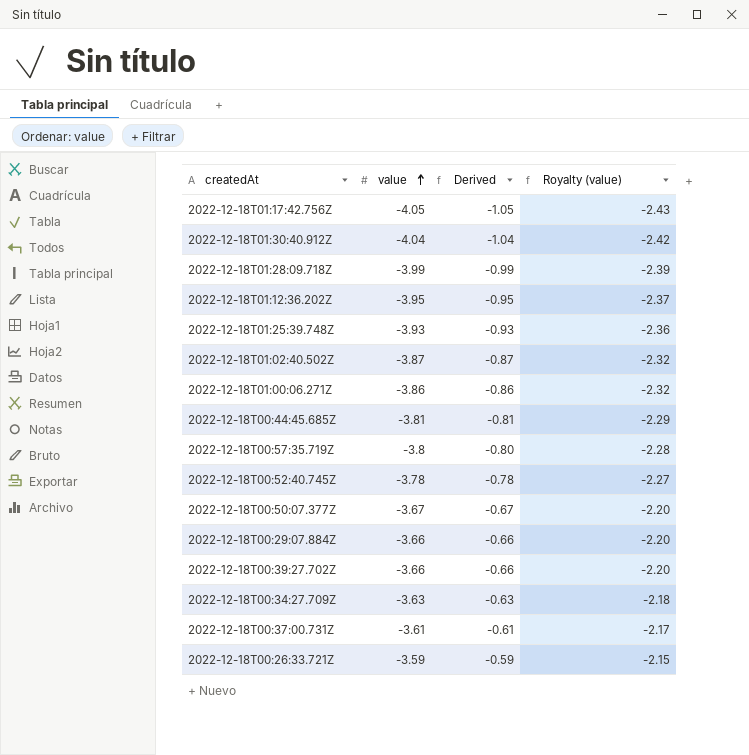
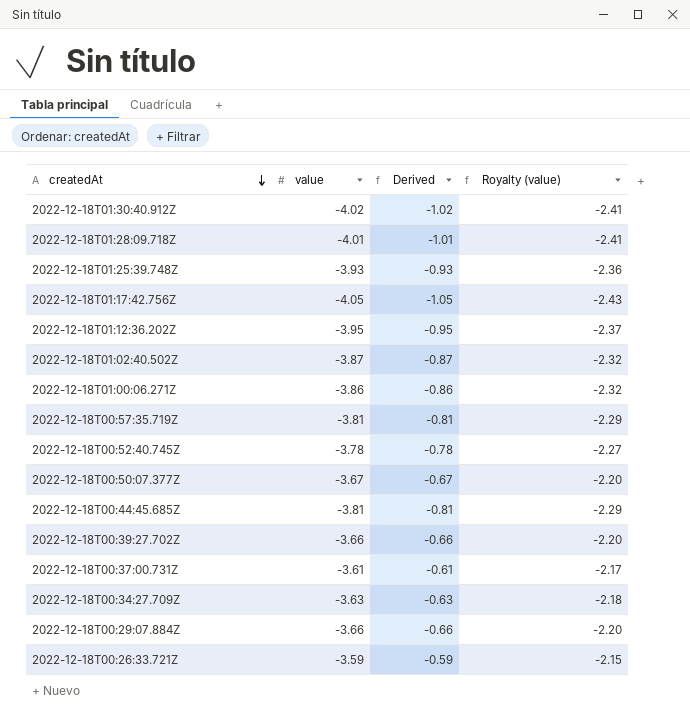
row order: value ascending -> createdAt descending
2022-12-18T01:30:40.912Z | value: -4.04 -> -4.02
2022-12-18T01:30:40.912Z | Derived: -1.04 -> -1.02
2022-12-18T01:30:40.912Z | Royalty (value): -2.42 -> -2.41
2022-12-18T01:28:09.718Z | value: -3.99 -> -4.01
2022-12-18T01:28:09.718Z | Derived: -0.99 -> -1.01
2022-12-18T01:28:09.718Z | Royalty (value): -2.39 -> -2.41
2022-12-18T00:57:35.719Z | value: -3.8 -> -3.81
2022-12-18T00:57:35.719Z | Derived: -0.80 -> -0.81
2022-12-18T00:57:35.719Z | Royalty (value): -2.28 -> -2.29

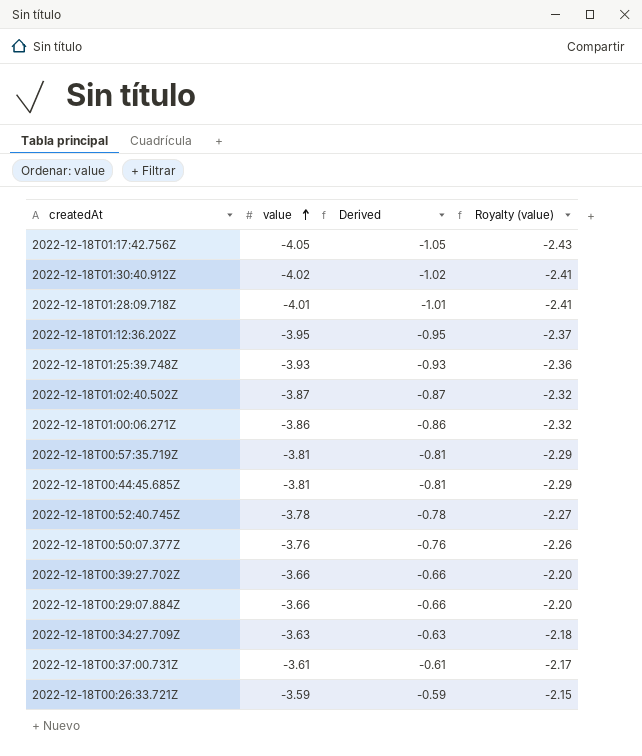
row order: createdAt descending -> value ascending
2022-12-18T00:50:07.377Z | value: -3.67 -> -3.76
2022-12-18T00:50:07.377Z | Derived: -0.67 -> -0.76
2022-12-18T00:50:07.377Z | Royalty (value): -2.20 -> -2.26

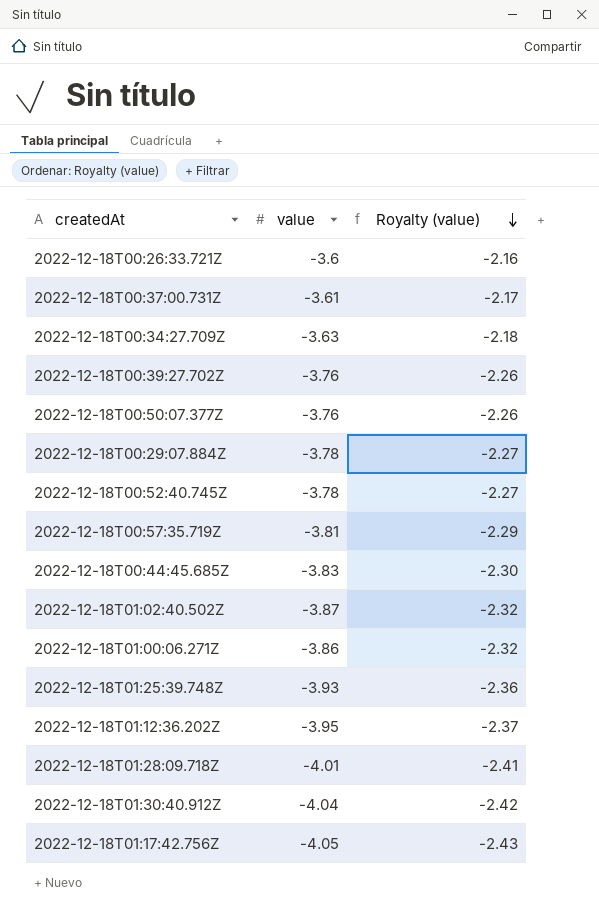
row order: value ascending -> Royalty (value) descending
column Derived | formula: [value] + 3 -> none
2022-12-18T00:26:33.721Z | value: -3.59 -> -3.6
2022-12-18T00:26:33.721Z | Royalty (value): -2.15 -> -2.16
2022-12-18T00:39:27.702Z | value: -3.66 -> -3.76
2022-12-18T00:39:27.702Z | Royalty (value): -2.20 -> -2.26
2022-12-18T00:29:07.884Z | value: -3.66 -> -3.78
2022-12-18T00:29:07.884Z | Royalty (value): -2.20 -> -2.27
2022-12-18T00:44:45.685Z | value: -3.81 -> -3.83
2022-12-18T00:44:45.685Z | Royalty (value): -2.29 -> -2.30
2022-12-18T01:30:40.912Z | value: -4.02 -> -4.04
2022-12-18T01:30:40.912Z | Royalty (value): -2.41 -> -2.42

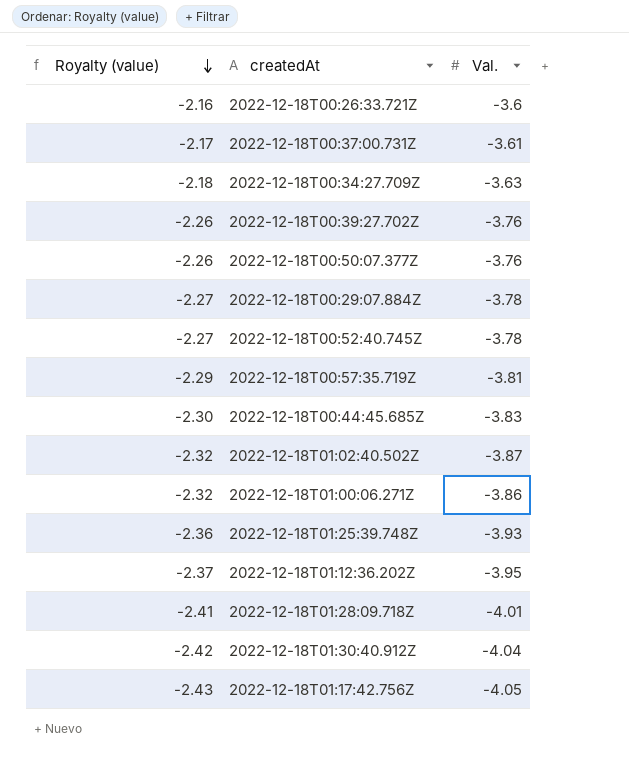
column Royalty (value) | position: 3 -> 1
column name: value -> Val.

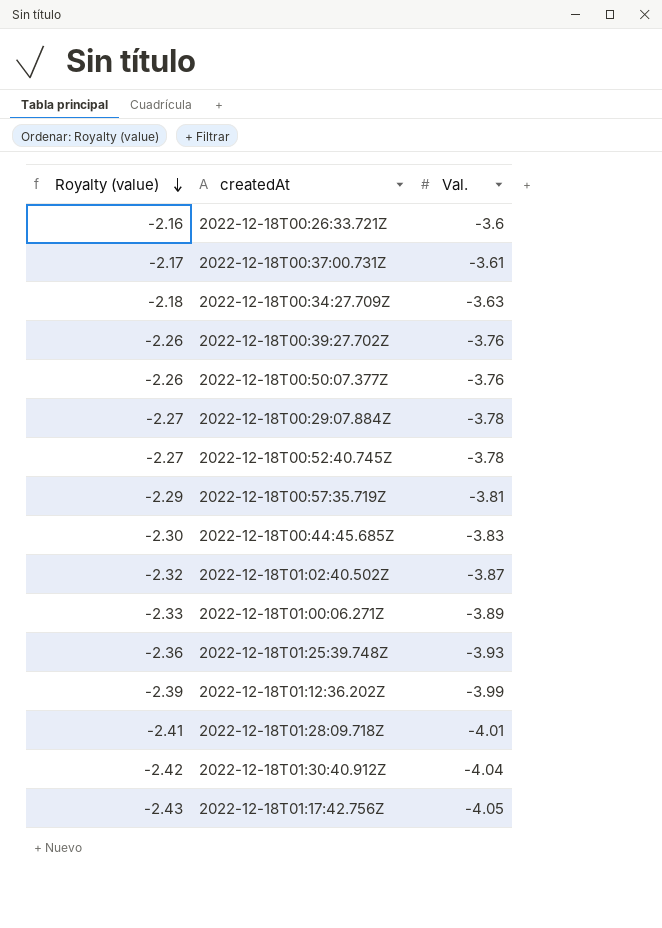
2022-12-18T01:00:06.271Z | Royalty (value): -2.32 -> -2.33
2022-12-18T01:00:06.271Z | Val.: -3.86 -> -3.89
2022-12-18T01:12:36.202Z | Royalty (value): -2.37 -> -2.39
2022-12-18T01:12:36.202Z | Val.: -3.95 -> -3.99

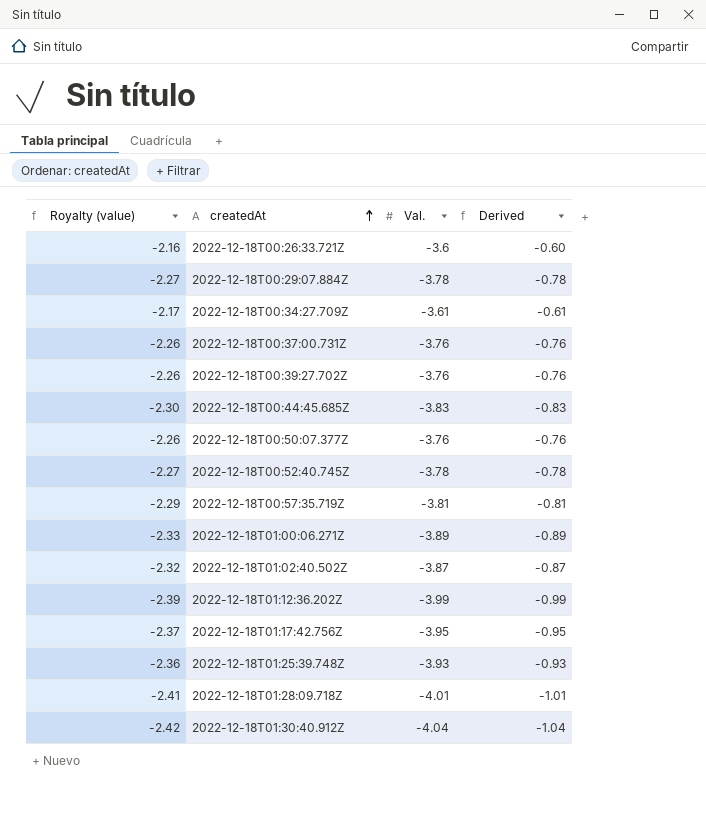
row order: Royalty (value) descending -> createdAt ascending
column Derived | formula: none -> [Val.] + 3
2022-12-18T00:34:27.709Z | Royalty (value): -2.18 -> -2.17
2022-12-18T00:34:27.709Z | Val.: -3.63 -> -3.61
2022-12-18T00:37:00.731Z | Royalty (value): -2.17 -> -2.26
2022-12-18T00:37:00.731Z | Val.: -3.61 -> -3.76
2022-12-18T01:17:42.756Z | Royalty (value): -2.43 -> -2.37
2022-12-18T01:17:42.756Z | Val.: -4.05 -> -3.95

